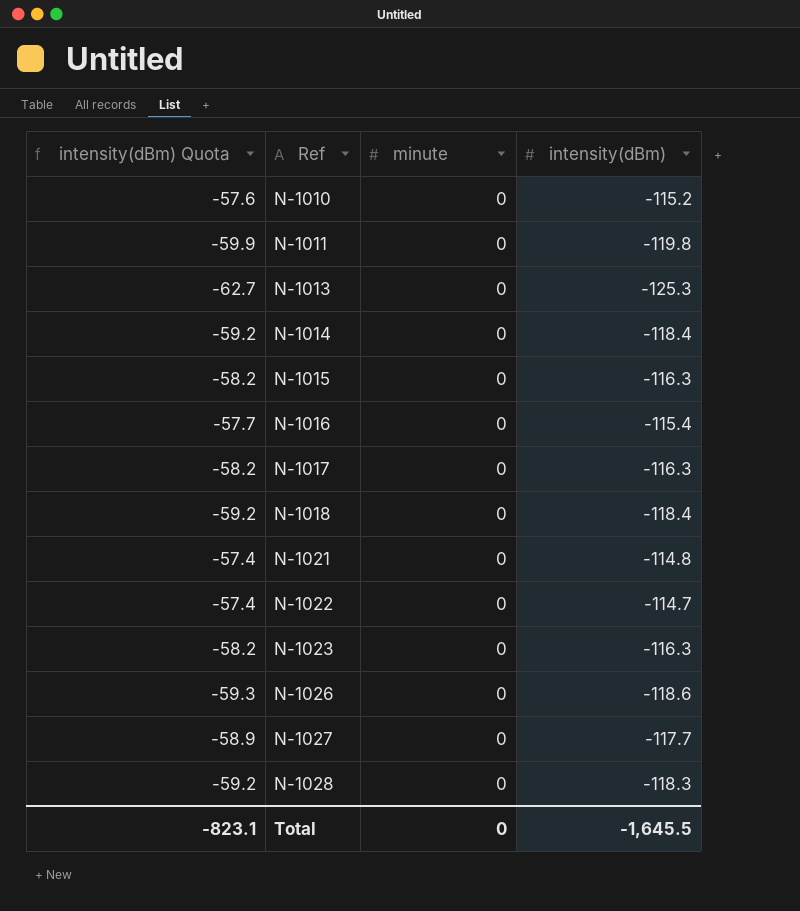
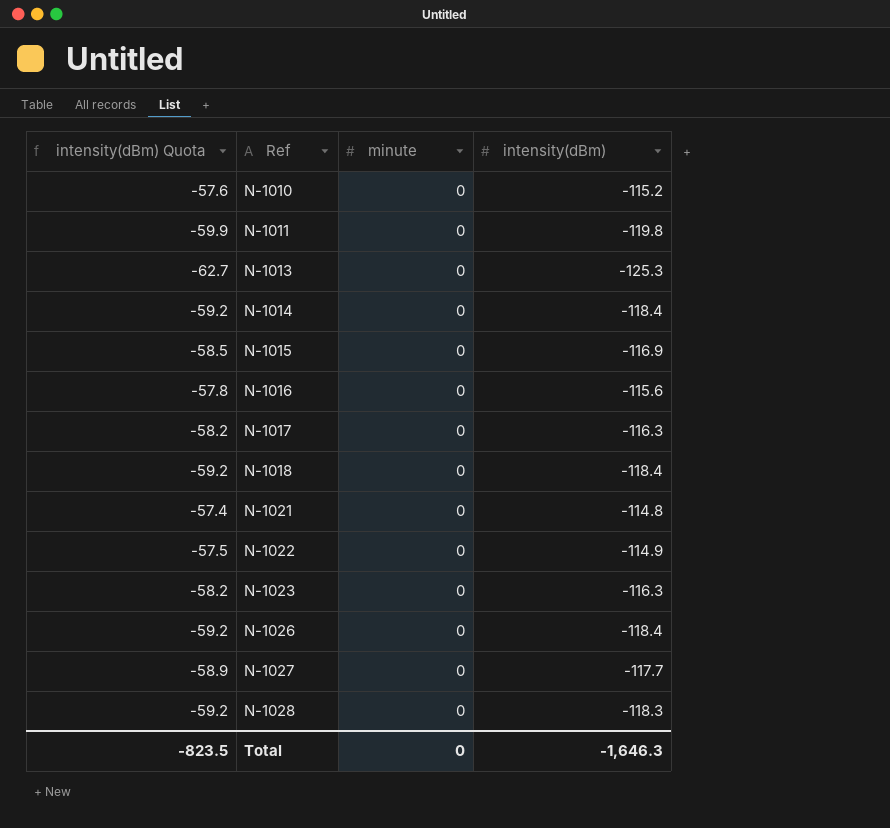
N-1015 | intensity(dBm) Quota: -58.2 -> -58.5
N-1015 | intensity(dBm): -116.3 -> -116.9
N-1016 | intensity(dBm) Quota: -57.7 -> -57.8
N-1016 | intensity(dBm): -115.4 -> -115.6
N-1022 | intensity(dBm) Quota: -57.4 -> -57.5
N-1022 | intensity(dBm): -114.7 -> -114.9
N-1026 | intensity(dBm) Quota: -59.3 -> -59.2
N-1026 | intensity(dBm): -118.6 -> -118.4
Total | intensity(dBm) Quota: -823.1 -> -823.5
Total | intensity(dBm): -1,645.5 -> -1,646.3

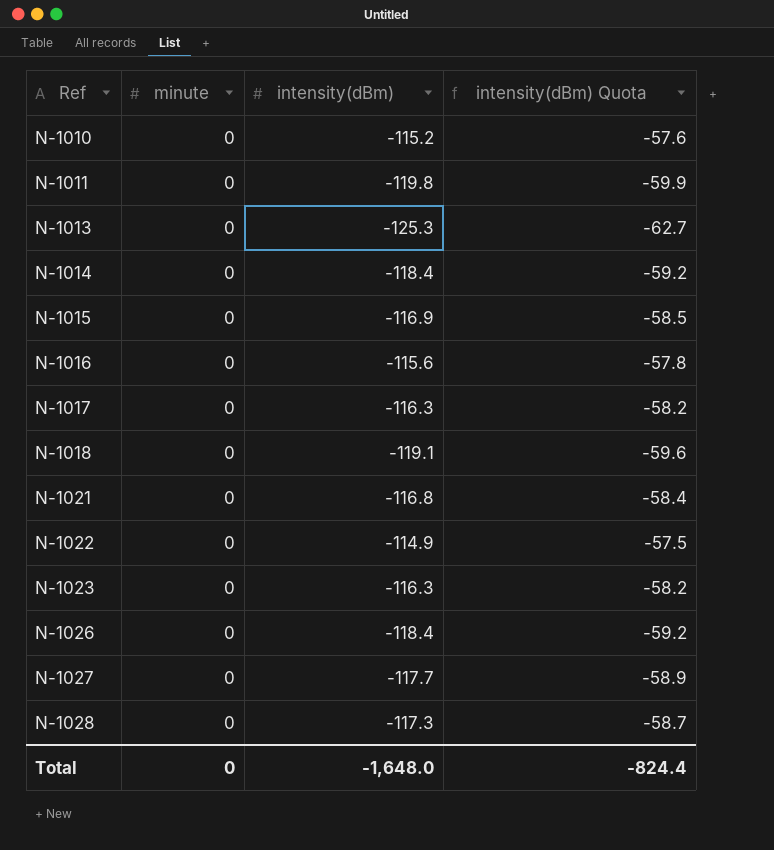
column intensity(dBm) Quota | position: 1 -> 4
N-1018 | intensity(dBm): -118.4 -> -119.1
N-1018 | intensity(dBm) Quota: -59.2 -> -59.6
N-1021 | intensity(dBm): -114.8 -> -116.8
N-1021 | intensity(dBm) Quota: -57.4 -> -58.4
N-1028 | intensity(dBm): -118.3 -> -117.3
N-1028 | intensity(dBm) Quota: -59.2 -> -58.7
Total | intensity(dBm): -1,646.3 -> -1,648.0
Total | intensity(dBm) Quota: -823.5 -> -824.4

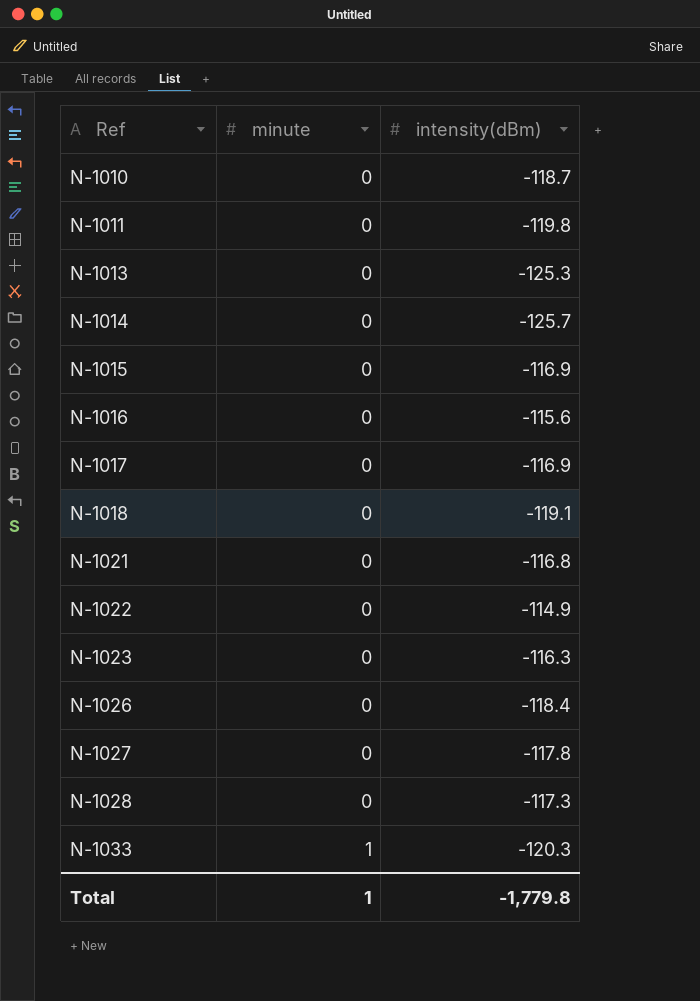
column intensity(dBm) Quota | formula: [intensity(dBm)] * 0.5 -> none
N-1010 | intensity(dBm): -115.2 -> -118.7
N-1014 | intensity(dBm): -118.4 -> -125.7
N-1017 | intensity(dBm): -116.3 -> -116.9
N-1027 | intensity(dBm): -117.7 -> -117.8
row N-1033: none -> 1 | -120.3
Total | minute: 0 -> 1
Total | intensity(dBm): -1,648.0 -> -1,779.8

